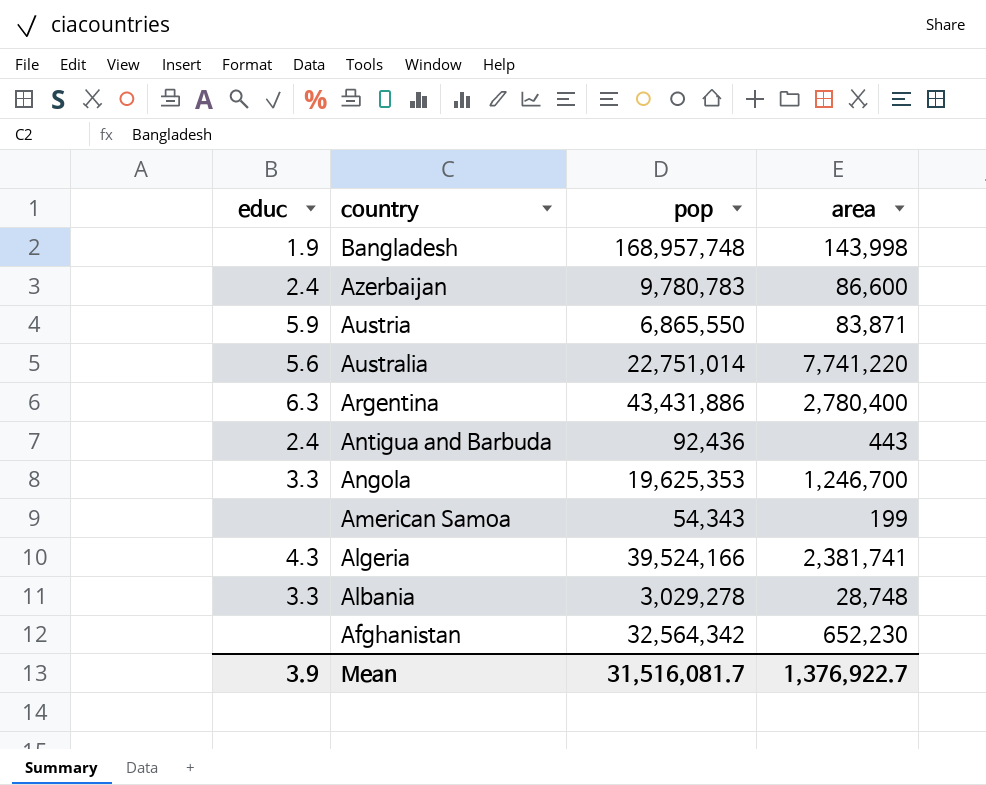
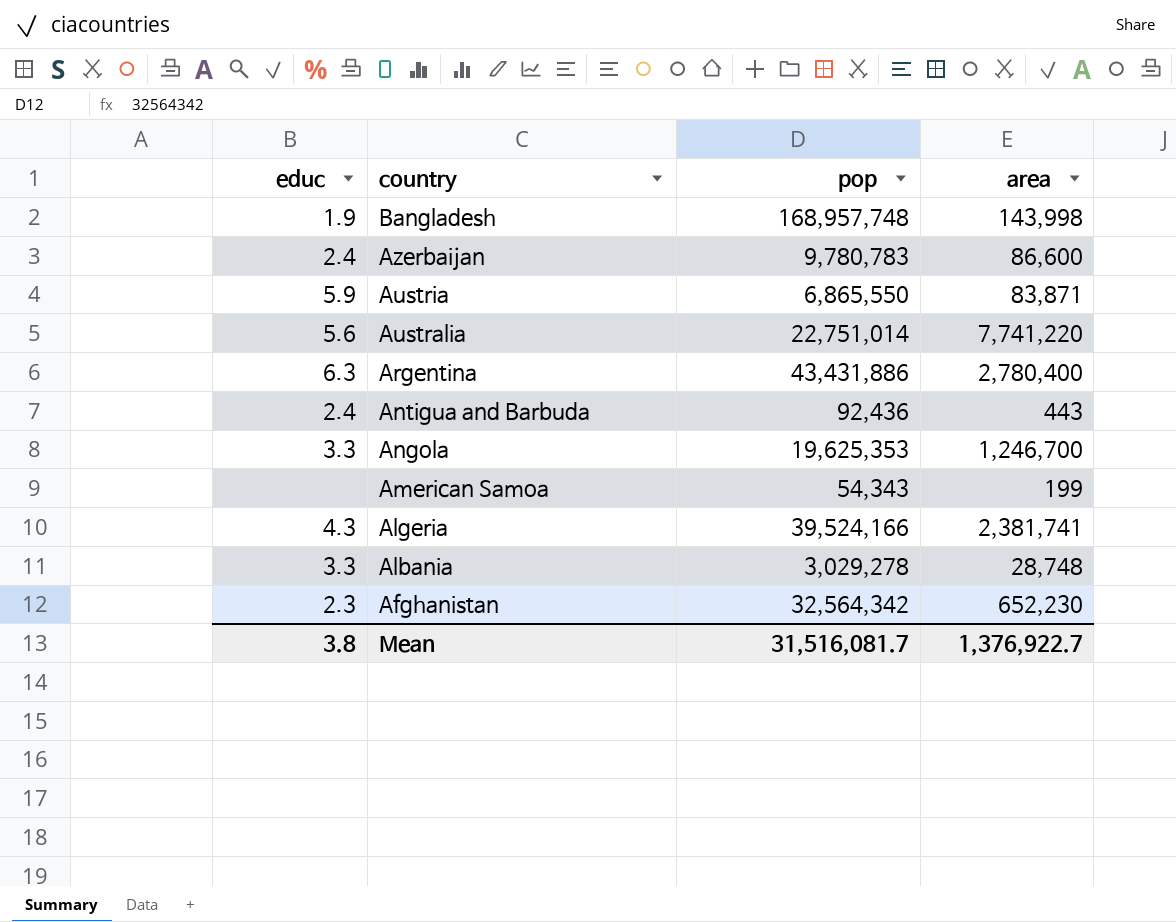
Afghanistan | educ: none -> 2.3
Mean | educ: 3.9 -> 3.8

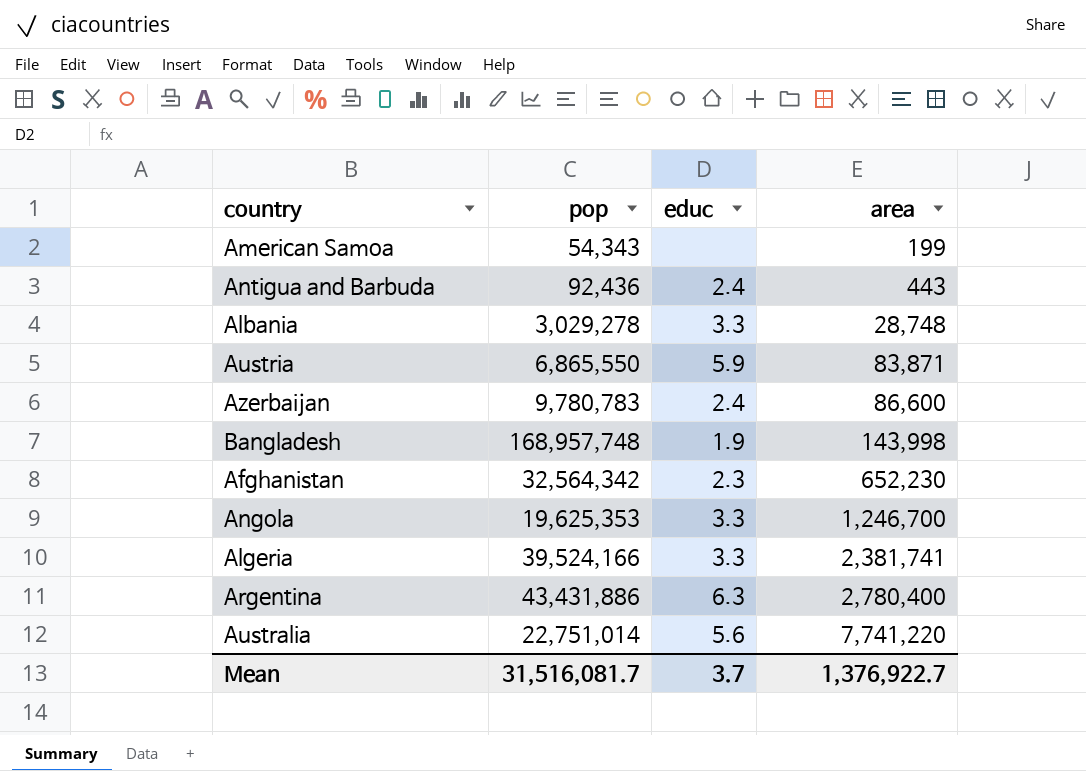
row order: country descending -> area ascending
column educ | position: 1 -> 3
Algeria | educ: 4.3 -> 3.3
Mean | educ: 3.8 -> 3.7

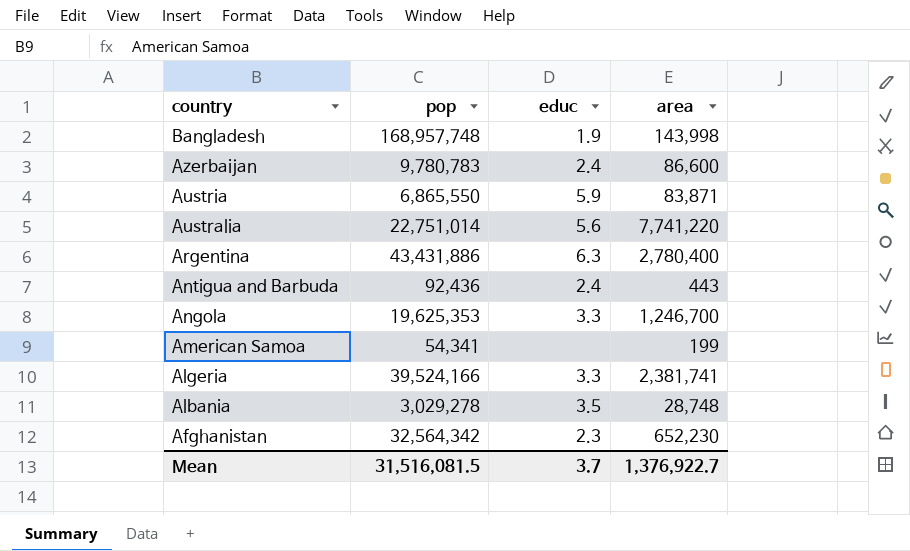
row order: area ascending -> country descending
American Samoa | pop: 54,343 -> 54,341
Albania | educ: 3.3 -> 3.5
Mean | pop: 31,516,081.7 -> 31,516,081.5

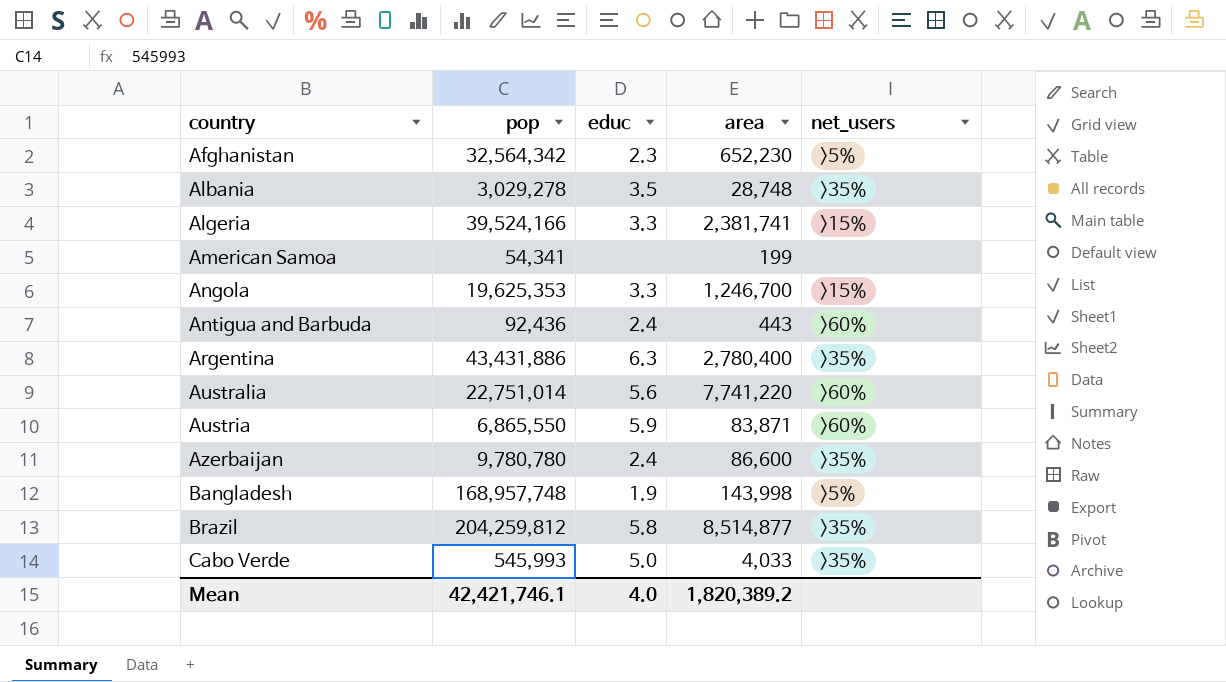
row order: country descending -> country ascending
column net_users | position: none -> 5
Azerbaijan | pop: 9,780,783 -> 9,780,780
row Brazil: none -> 204,259,812 | 5.8 | 8,514,877 | >35%
row Cabo Verde: none -> 545,993 | 5.0 | 4,033 | >35%
Mean | pop: 31,516,081.5 -> 42,421,746.1
Mean | educ: 3.7 -> 4.0
Mean | area: 1,376,922.7 -> 1,820,389.2

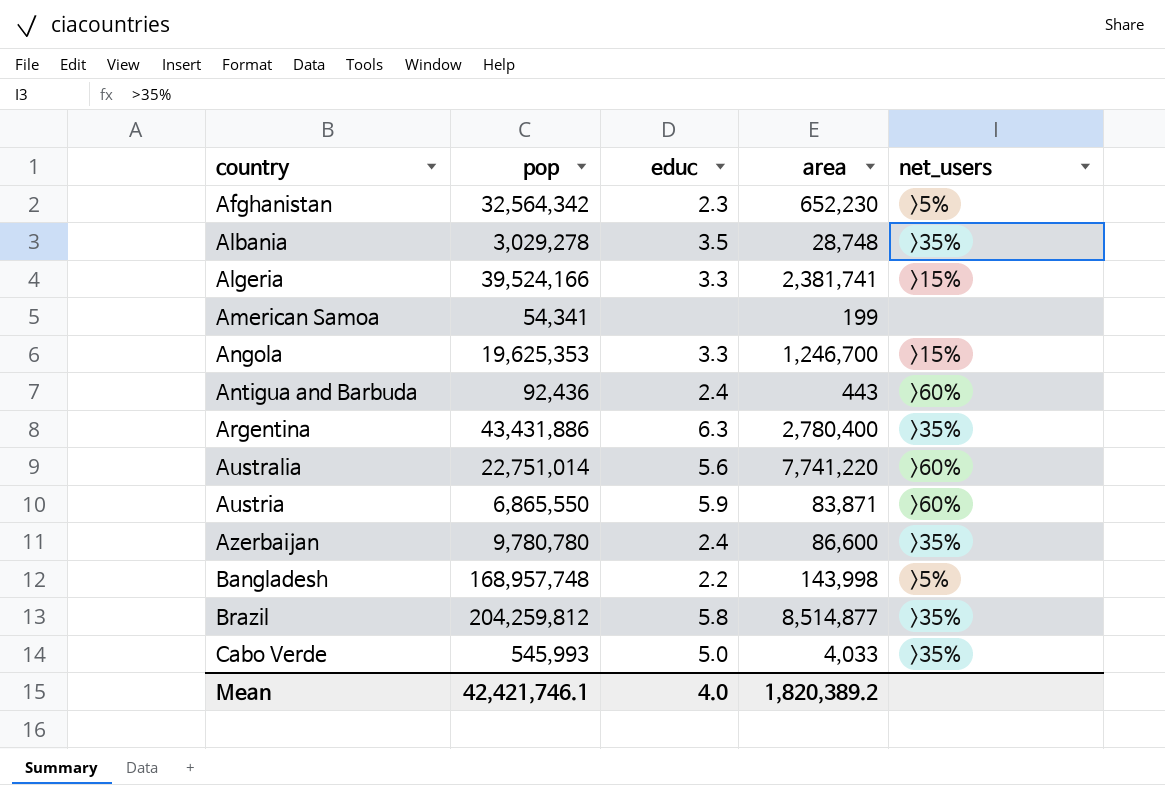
Bangladesh | educ: 1.9 -> 2.2

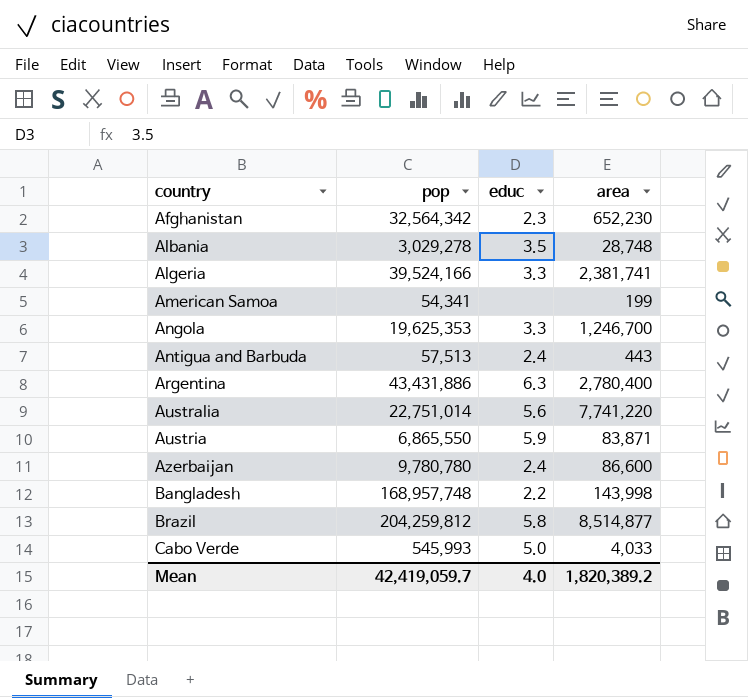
column net_users | position: 5 -> none
Antigua and Barbuda | pop: 92,436 -> 57,513
Mean | pop: 42,421,746.1 -> 42,419,059.7

